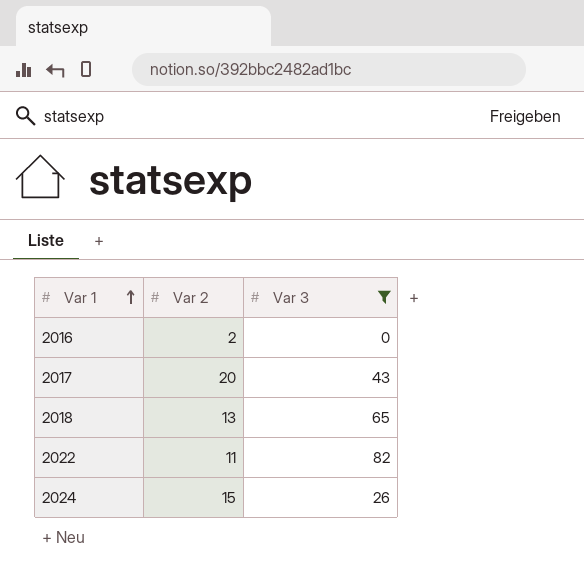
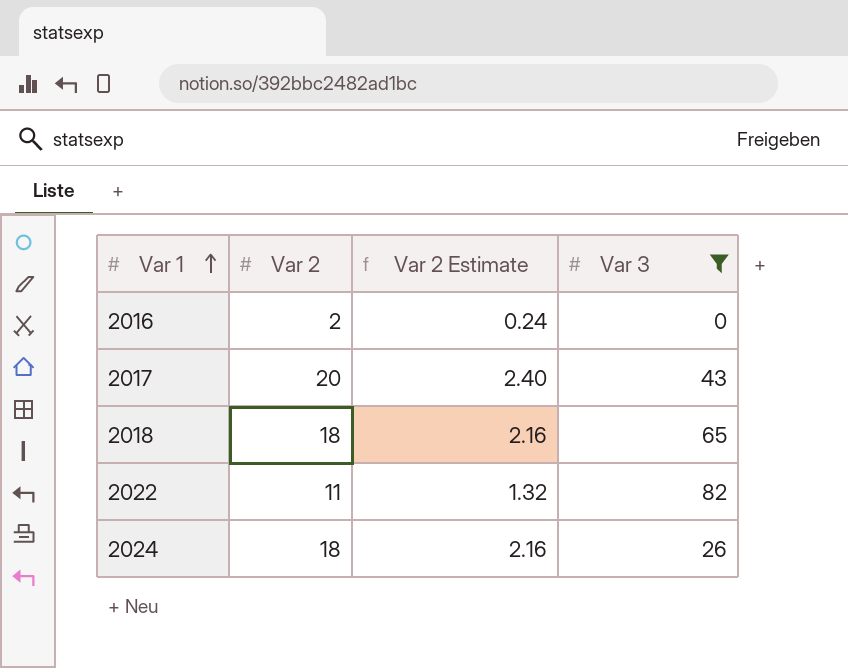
column Var 2 Estimate | formula: none -> [Var 2] * 0.12
2018 | Var 2: 13 -> 18
2024 | Var 2: 15 -> 18

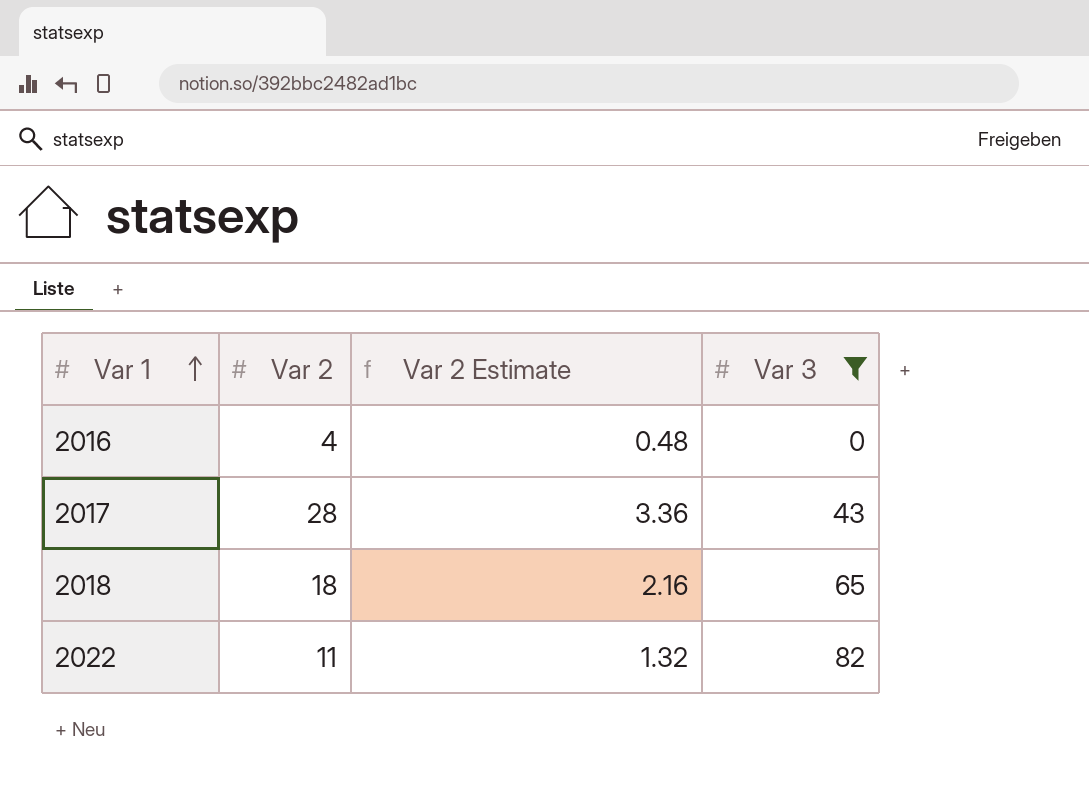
row 2024: 18 | 2.16 | 26 -> none
2016 | Var 2: 2 -> 4
2016 | Var 2 Estimate: 0.24 -> 0.48
2017 | Var 2: 20 -> 28
2017 | Var 2 Estimate: 2.40 -> 3.36

